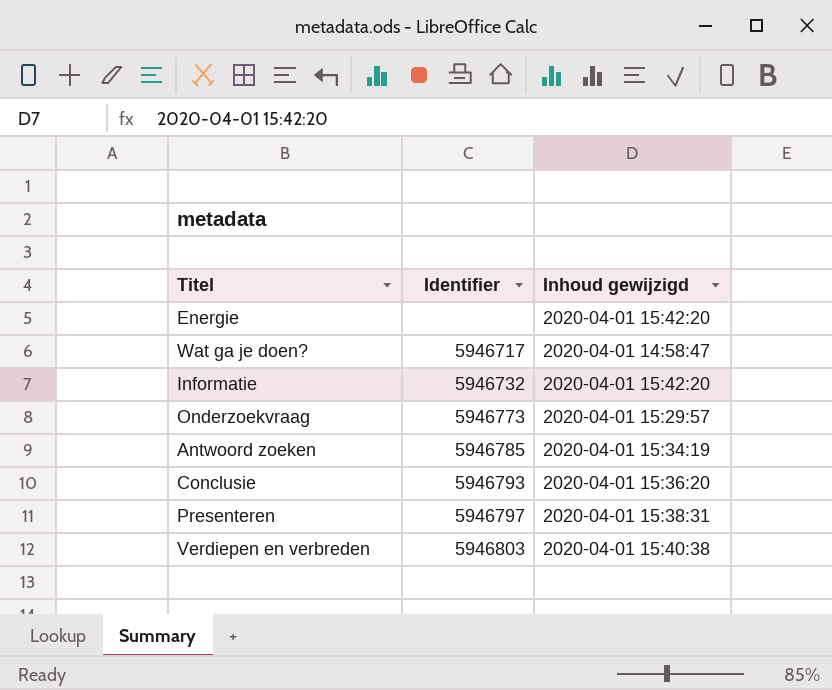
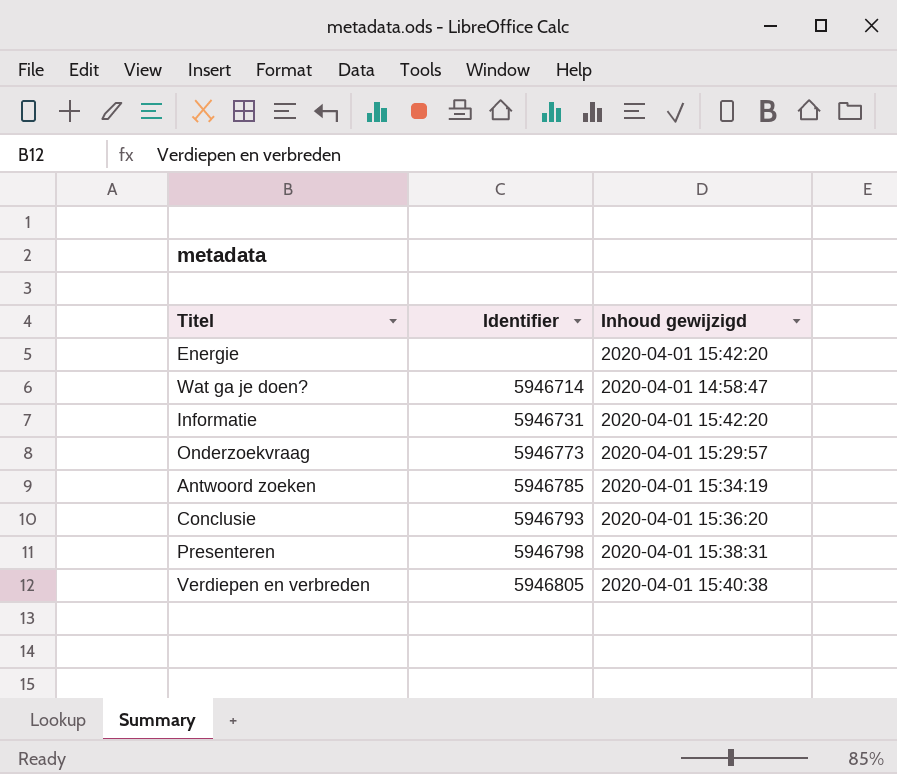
Wat ga je doen? | Identifier: 5946717 -> 5946714
Informatie | Identifier: 5946732 -> 5946731
Presenteren | Identifier: 5946797 -> 5946798
Verdiepen en verbreden | Identifier: 5946803 -> 5946805

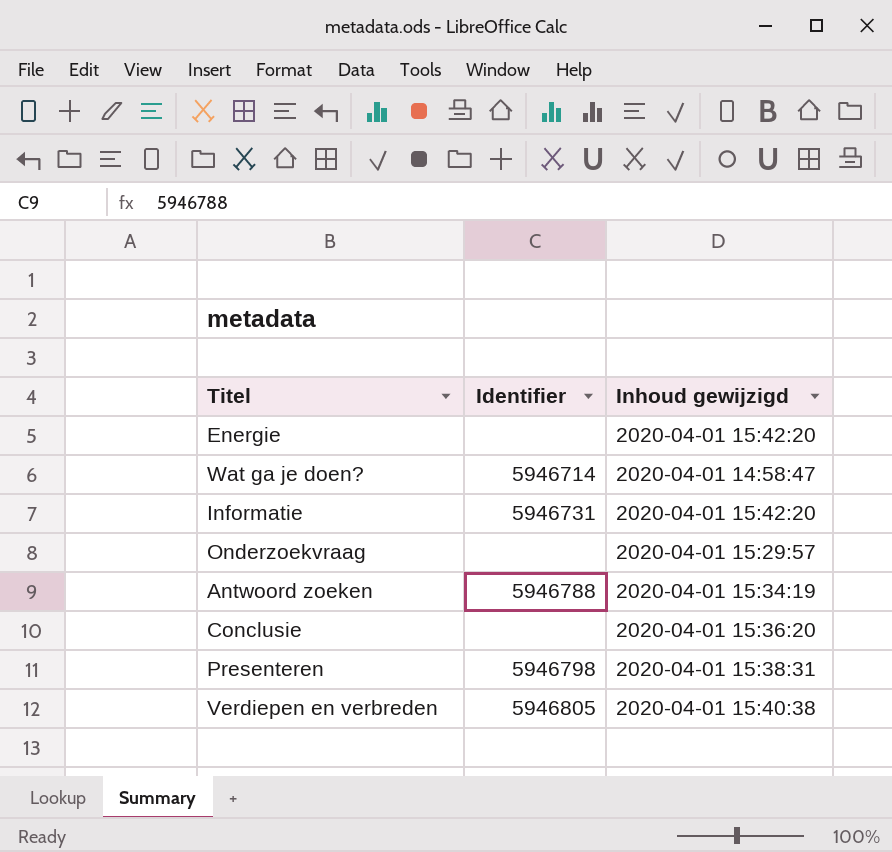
Onderzoekvraag | Identifier: 5946773 -> none
Antwoord zoeken | Identifier: 5946785 -> 5946788
Conclusie | Identifier: 5946793 -> none

